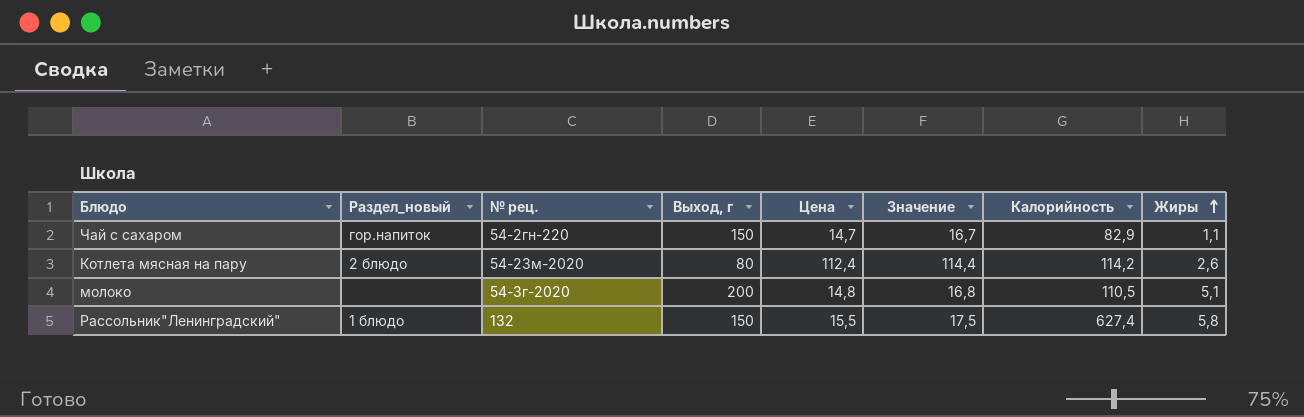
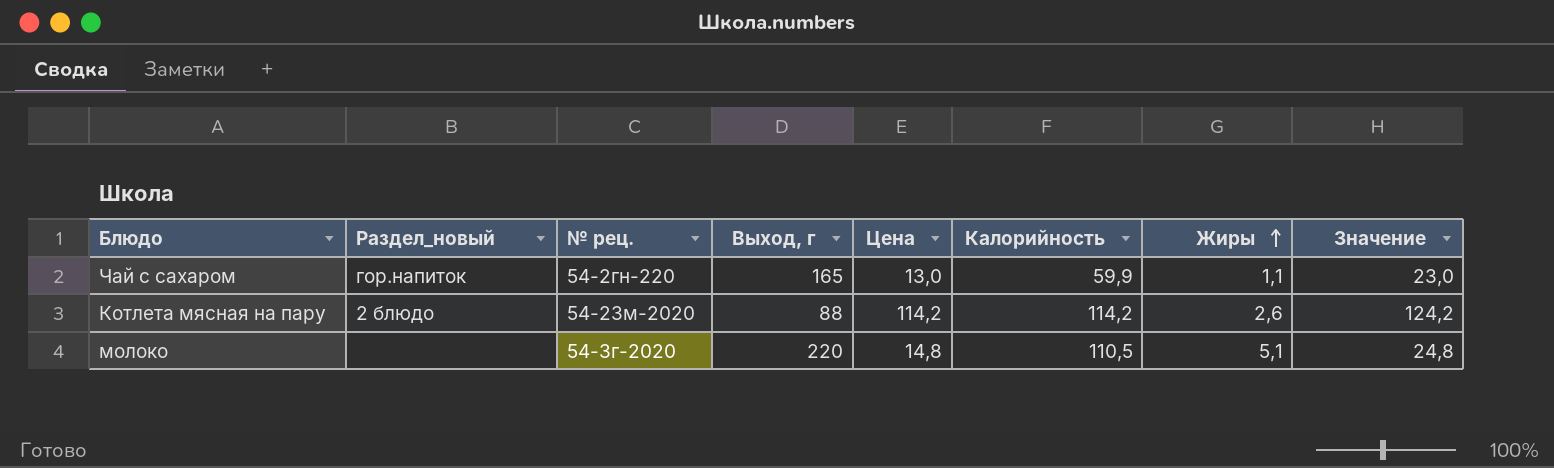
column Значение | formula: [Цена] + 2 -> [Цена] + 10
column Значение | position: 6 -> 8
row Рассольник"Ленинградский": 1 блюдо | 132 | 150 | 15,5 | 17,5 | 627,4 | 5,8 -> none
Чай с сахаром | Выход, г: 150 -> 165
Чай с сахаром | Цена: 14,7 -> 13,0
Чай с сахаром | Калорийность: 82,9 -> 59,9
Котлета мясная на пару | Выход, г: 80 -> 88
Котлета мясная на пару | Цена: 112,4 -> 114,2
молоко | Выход, г: 200 -> 220

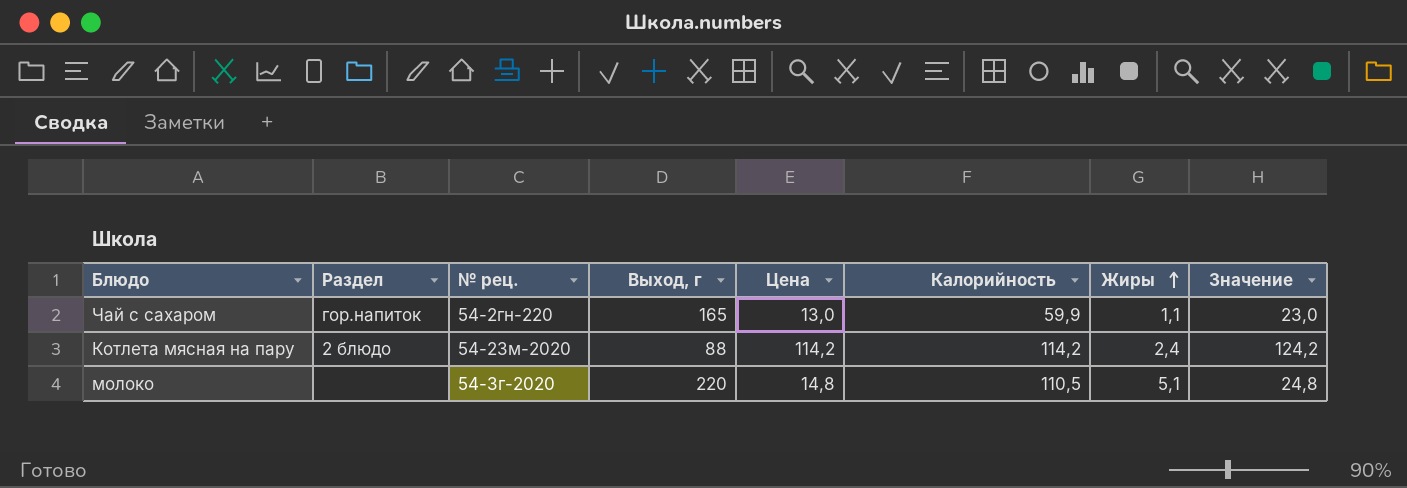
column name: Раздел_новый -> Раздел
Котлета мясная на пару | Жиры: 2,6 -> 2,4

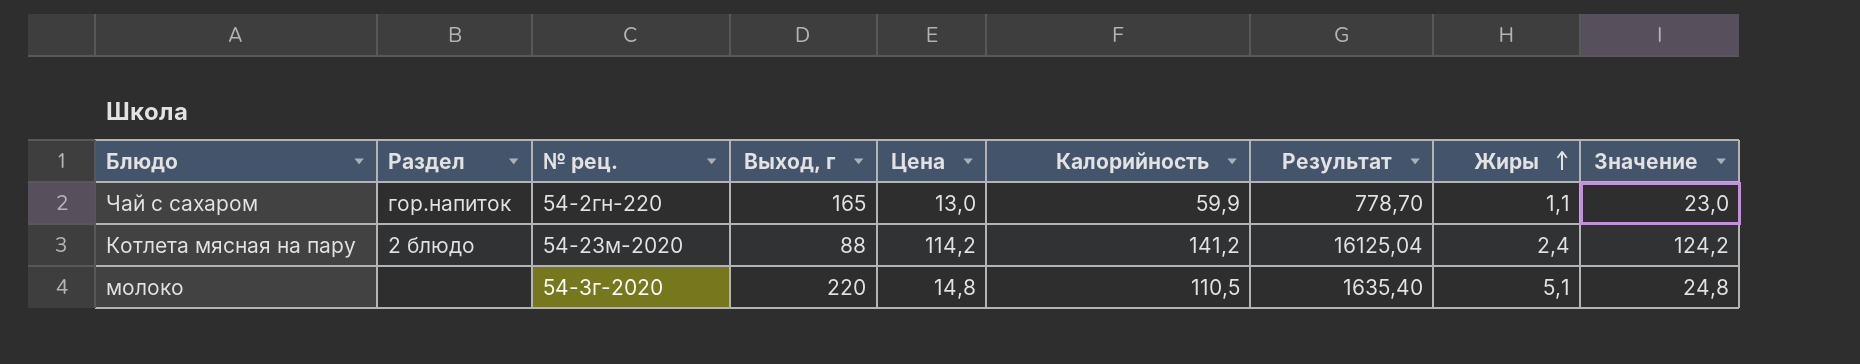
column Результат | formula: none -> [Цена] * [Калорийность]
Котлета мясная на пару | Калорийность: 114,2 -> 141,2

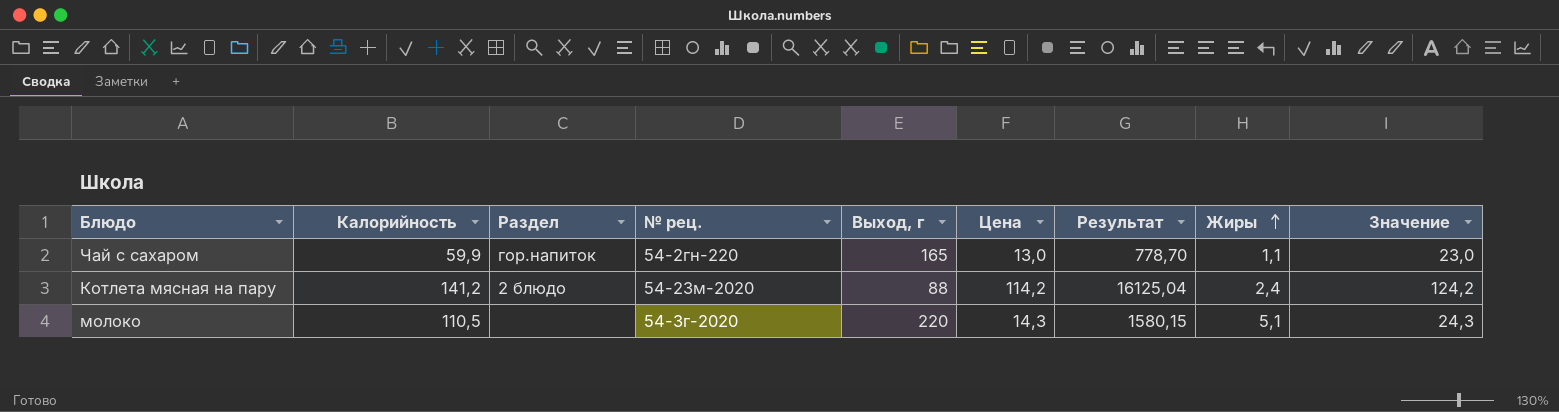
column Калорийность | position: 6 -> 2
молоко | Цена: 14,8 -> 14,3
молоко | Результат: 1635,40 -> 1580,15
молоко | Значение: 24,8 -> 24,3

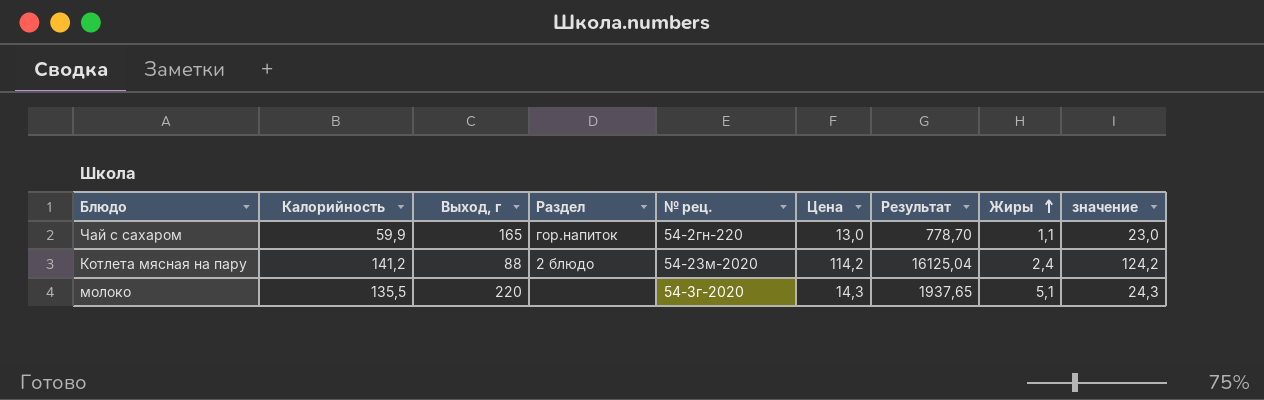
column Выход, г | position: 5 -> 3
column name: Значение -> значение
молоко | Калорийность: 110,5 -> 135,5
молоко | Результат: 1580,15 -> 1937,65

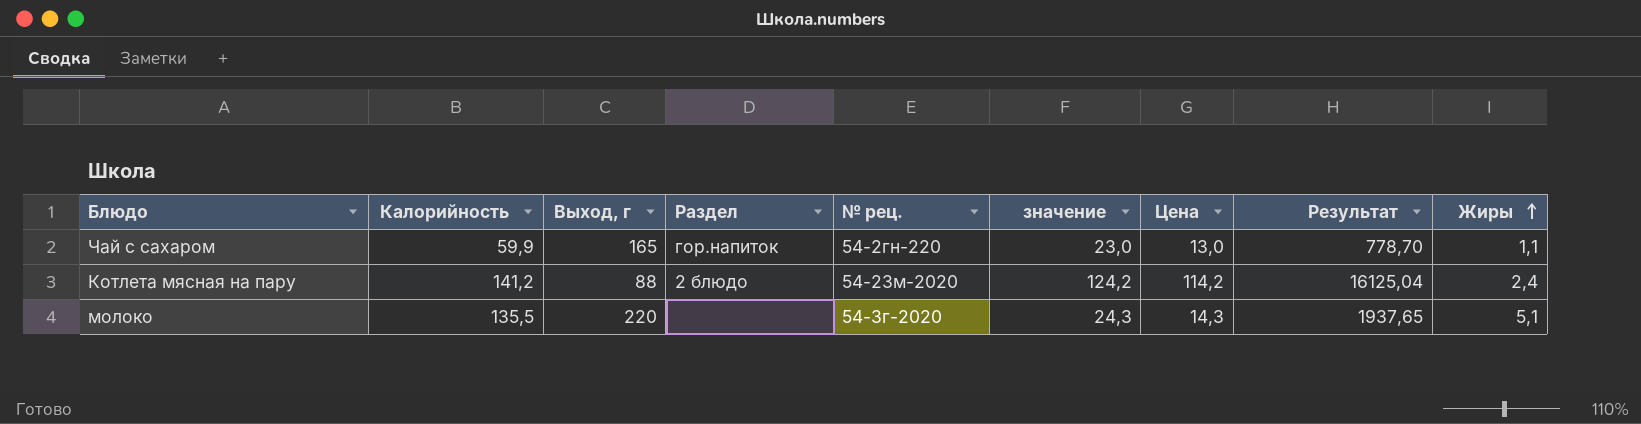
column значение | position: 9 -> 6

